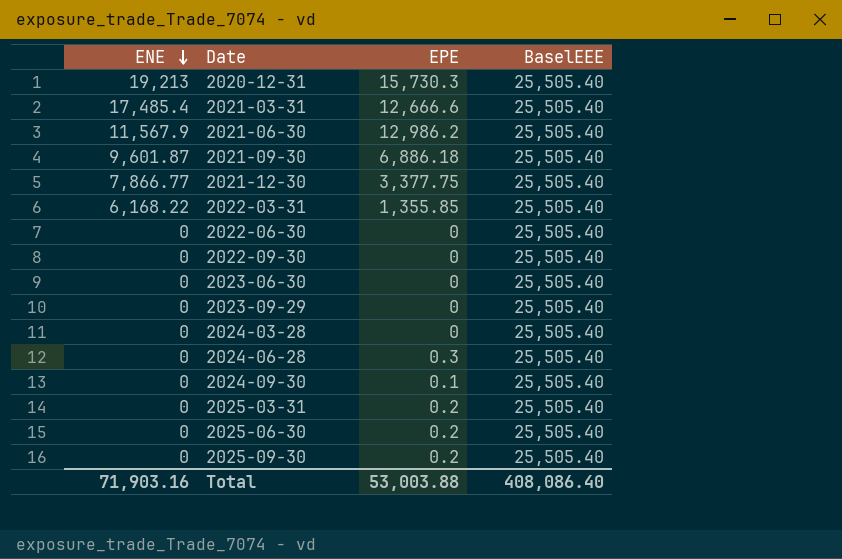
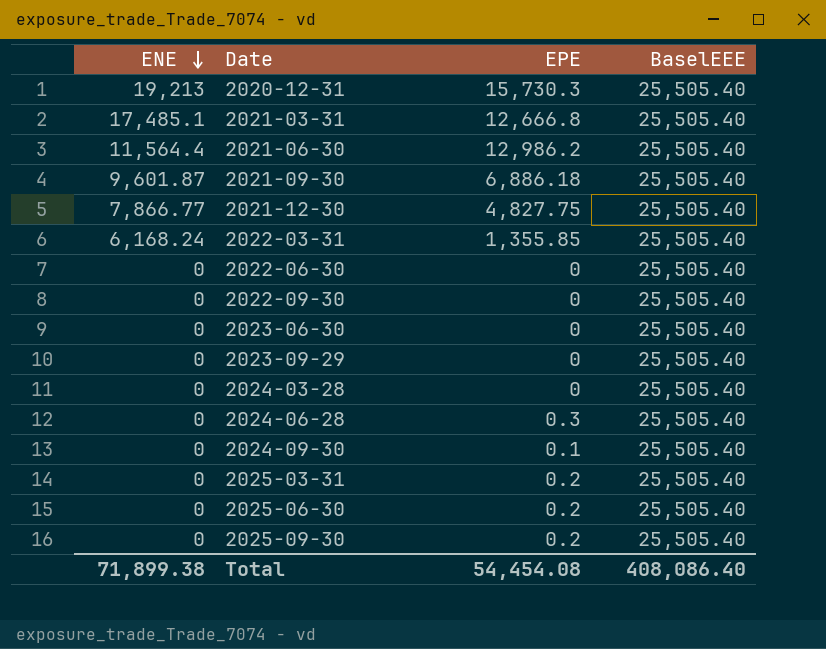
2021-03-31 | ENE: 17,485.4 -> 17,485.1
2021-03-31 | EPE: 12,666.6 -> 12,666.8
2021-06-30 | ENE: 11,567.9 -> 11,564.4
2021-12-30 | EPE: 3,377.75 -> 4,827.75
2022-03-31 | ENE: 6,168.22 -> 6,168.24
Total | ENE: 71,903.16 -> 71,899.38
Total | EPE: 53,003.88 -> 54,454.08

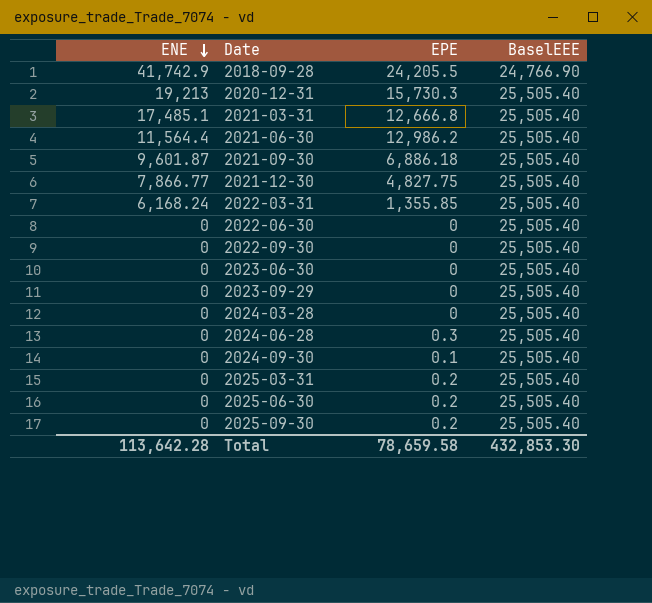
row 2018-09-28: none -> 41,742.9 | 24,205.5 | 24,766.90
Total | ENE: 71,899.38 -> 113,642.28
Total | EPE: 54,454.08 -> 78,659.58
Total | BaselEEE: 408,086.40 -> 432,853.30

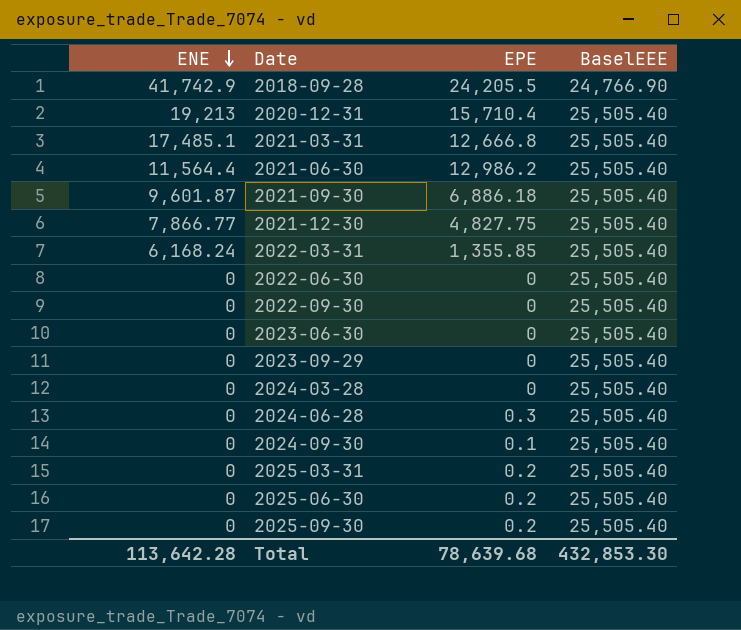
2020-12-31 | EPE: 15,730.3 -> 15,710.4
Total | EPE: 78,659.58 -> 78,639.68

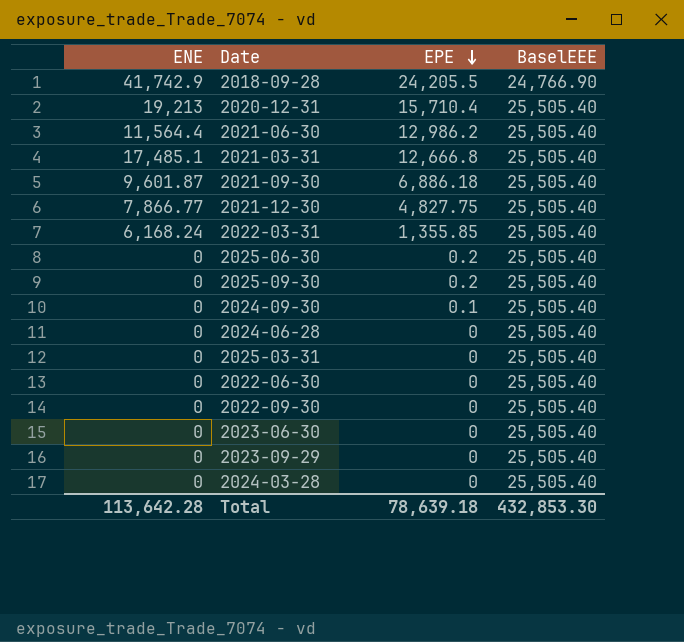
row order: ENE descending -> EPE descending
2024-06-28 | EPE: 0.3 -> 0
2025-03-31 | EPE: 0.2 -> 0
Total | EPE: 78,639.68 -> 78,639.18

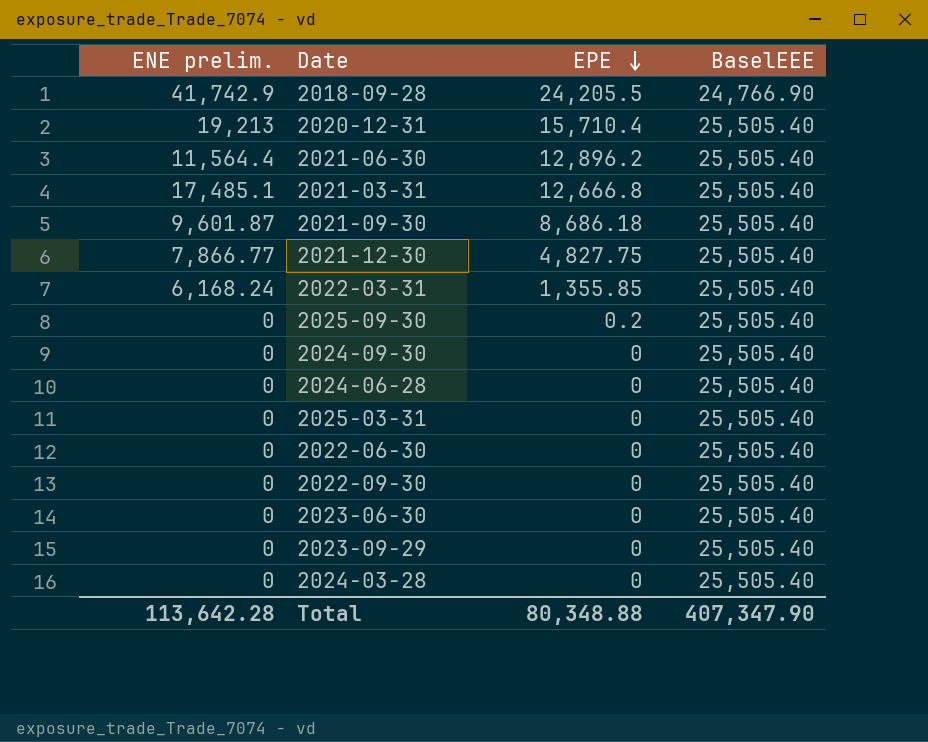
column name: ENE -> ENE prelim.
row 2025-06-30: 0 | 0.2 | 25,505.40 -> none
2021-06-30 | EPE: 12,986.2 -> 12,896.2
2021-09-30 | EPE: 6,886.18 -> 8,686.18
2024-09-30 | EPE: 0.1 -> 0
Total | EPE: 78,639.18 -> 80,348.88
Total | BaselEEE: 432,853.30 -> 407,347.90

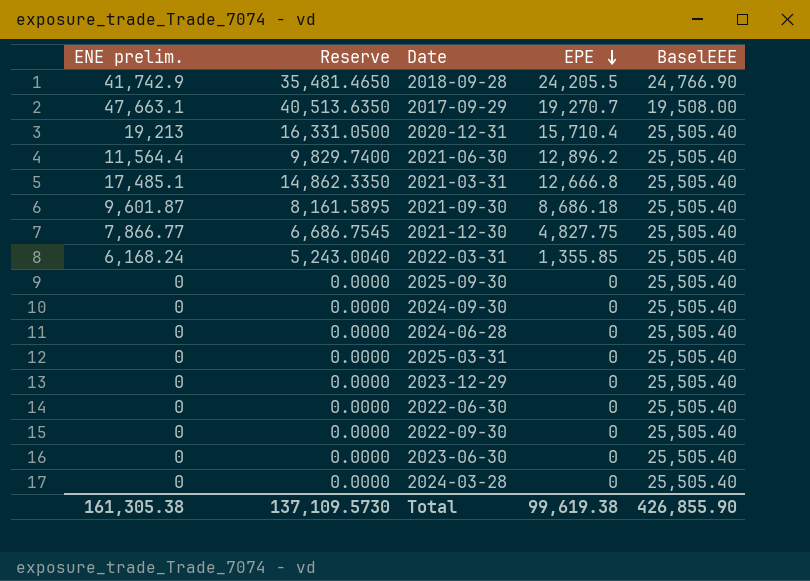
column Reserve | formula: none -> [ENE prelim.] * 0.85
row 2023-09-29: 0 | 0 | 25,505.40 -> none
row 2017-09-29: none -> 47,663.1 | 40,513.6350 | 19,270.7 | 19,508.00
2025-09-30 | EPE: 0.2 -> 0
row 2023-12-29: none -> 0 | 0.0000 | 0 | 25,505.40
Total | ENE prelim.: 113,642.28 -> 161,305.38
Total | EPE: 80,348.88 -> 99,619.38
Total | BaselEEE: 407,347.90 -> 426,855.90

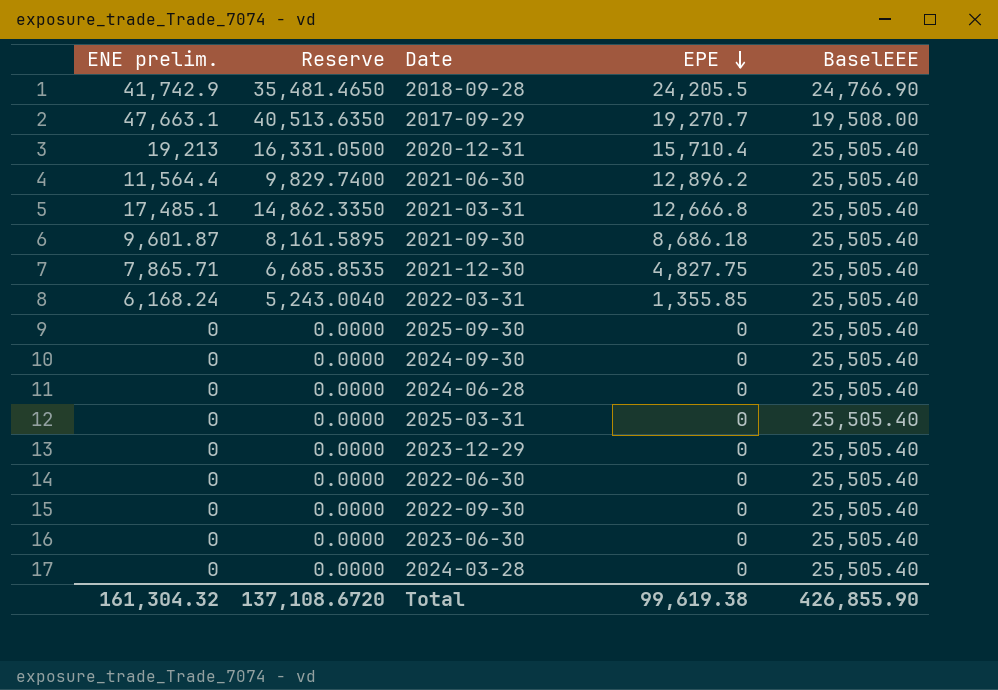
2021-12-30 | ENE prelim.: 7,866.77 -> 7,865.71
2021-12-30 | Reserve: 6,686.7545 -> 6,685.8535
Total | ENE prelim.: 161,305.38 -> 161,304.32
Total | Reserve: 137,109.5730 -> 137,108.6720

